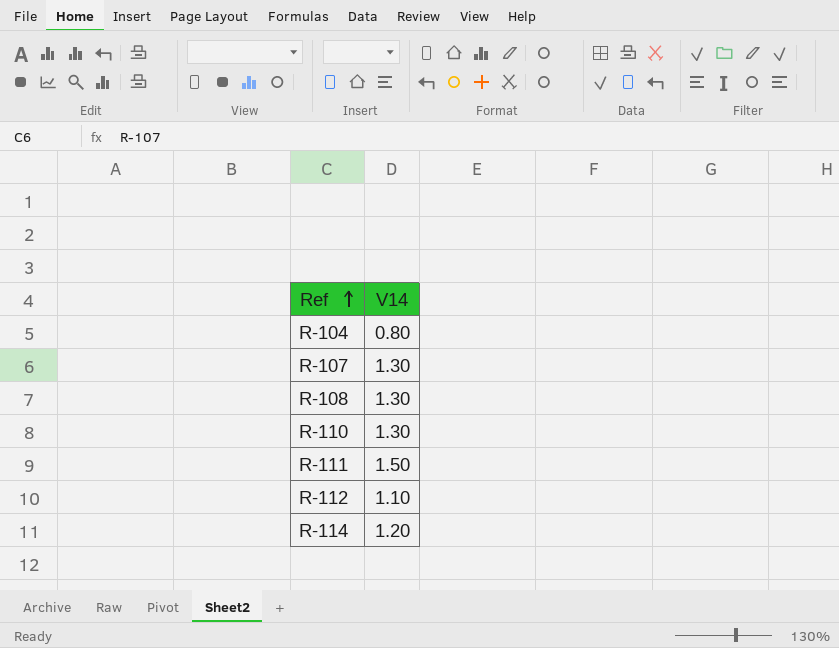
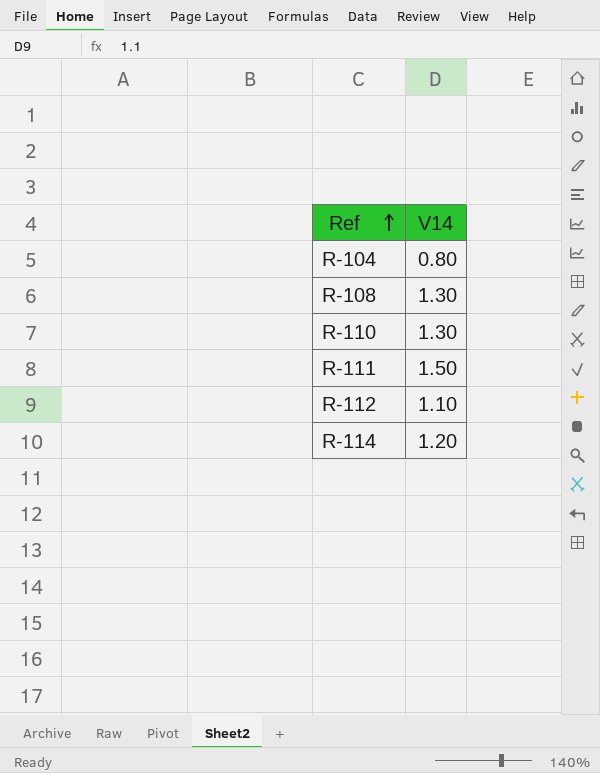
row R-107: 1.30 -> none

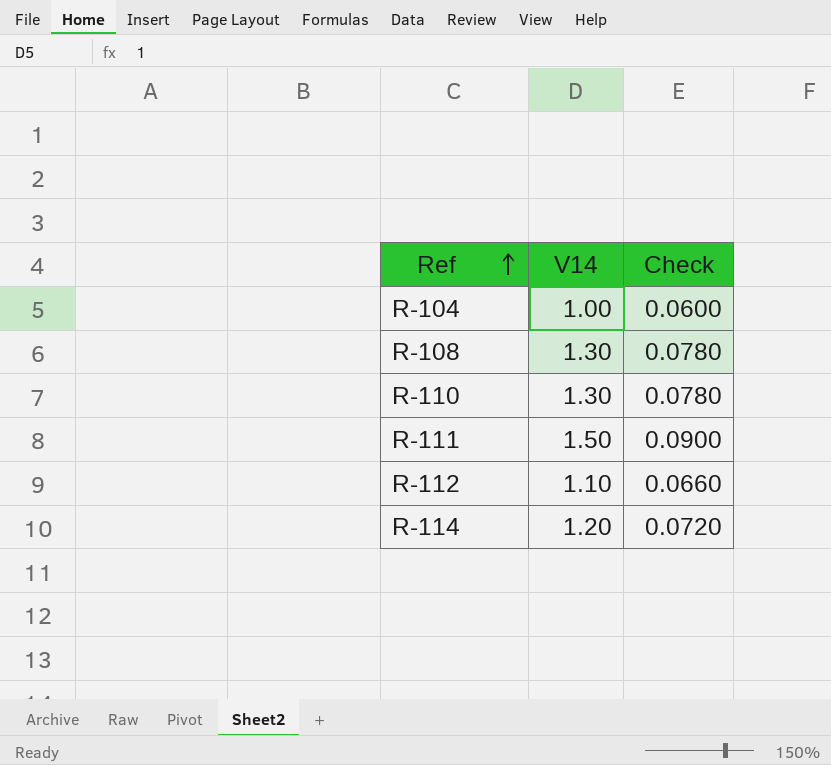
column Check | formula: none -> [V14] * 0.06
R-104 | V14: 0.80 -> 1.00

